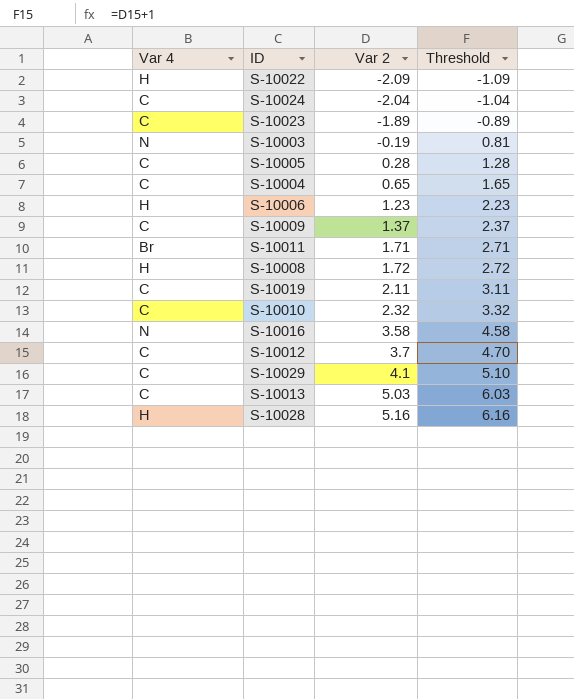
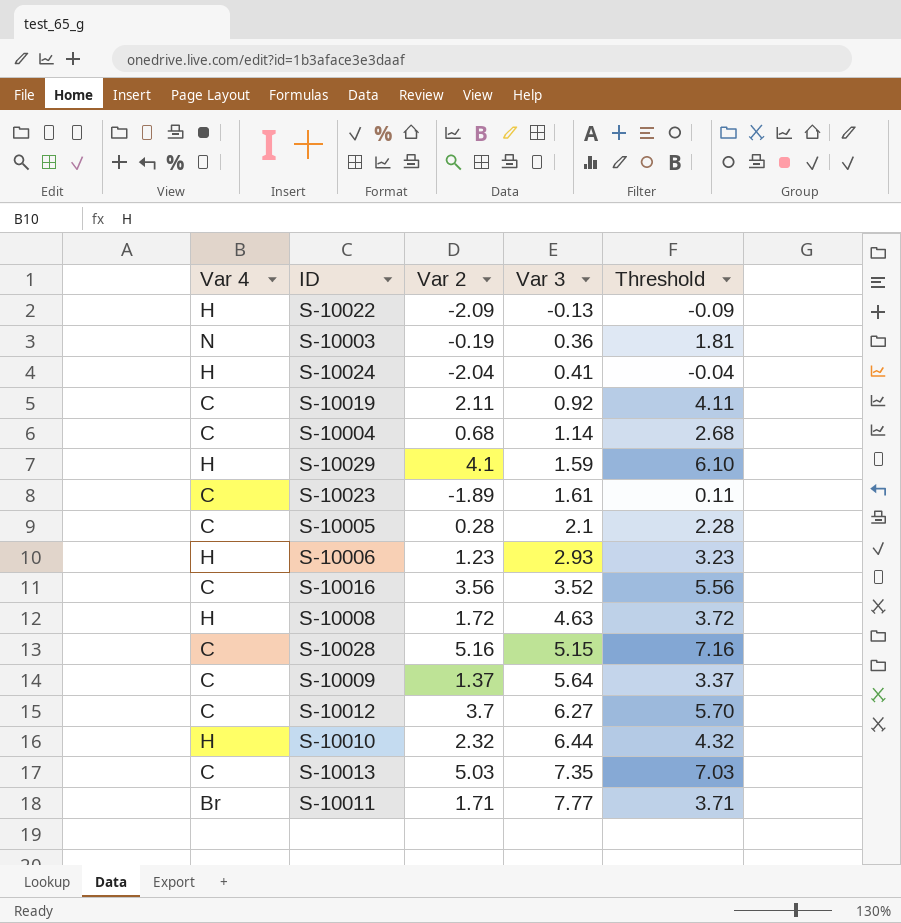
row order: Var 2 ascending -> Var 3 ascending
column Var 3 | position: none -> 4
column Threshold | formula: [Var 2] + 1 -> [Var 2] + 2
S-10024 | Var 4: C -> H
S-10004 | Var 2: 0.65 -> 0.68
S-10029 | Var 4: C -> H
S-10016 | Var 4: N -> C
S-10016 | Var 2: 3.58 -> 3.56
S-10028 | Var 4: H -> C
S-10010 | Var 4: C -> H

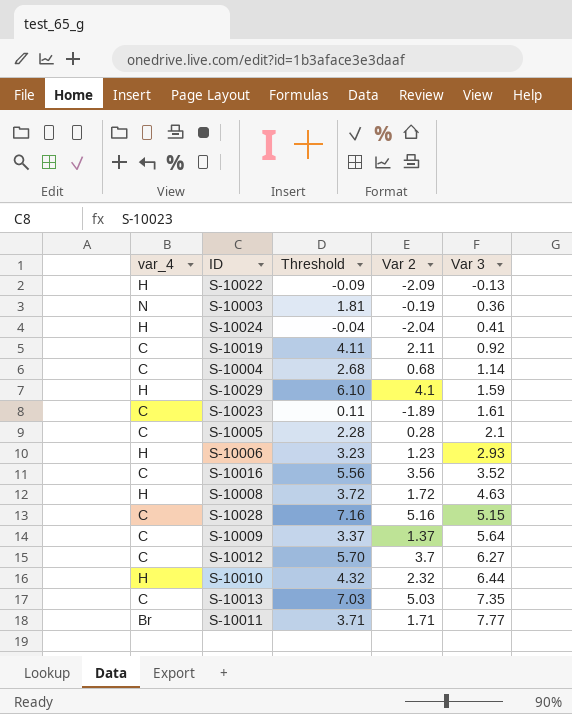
column name: Var 4 -> var_4
column Threshold | position: 5 -> 3

